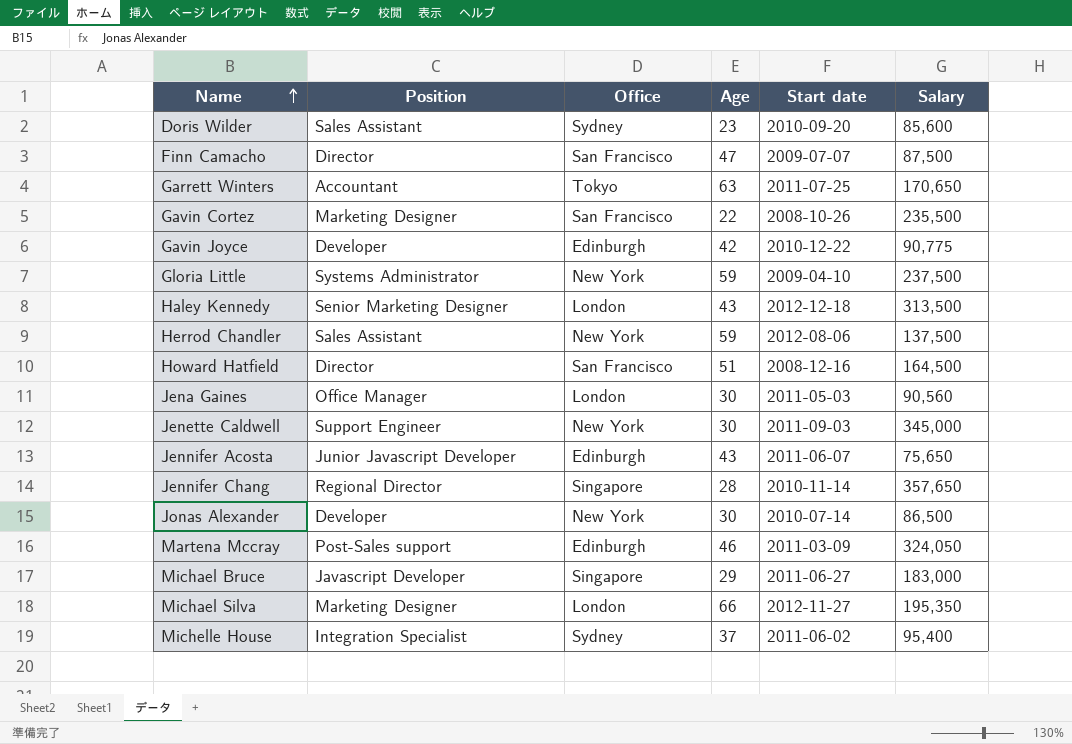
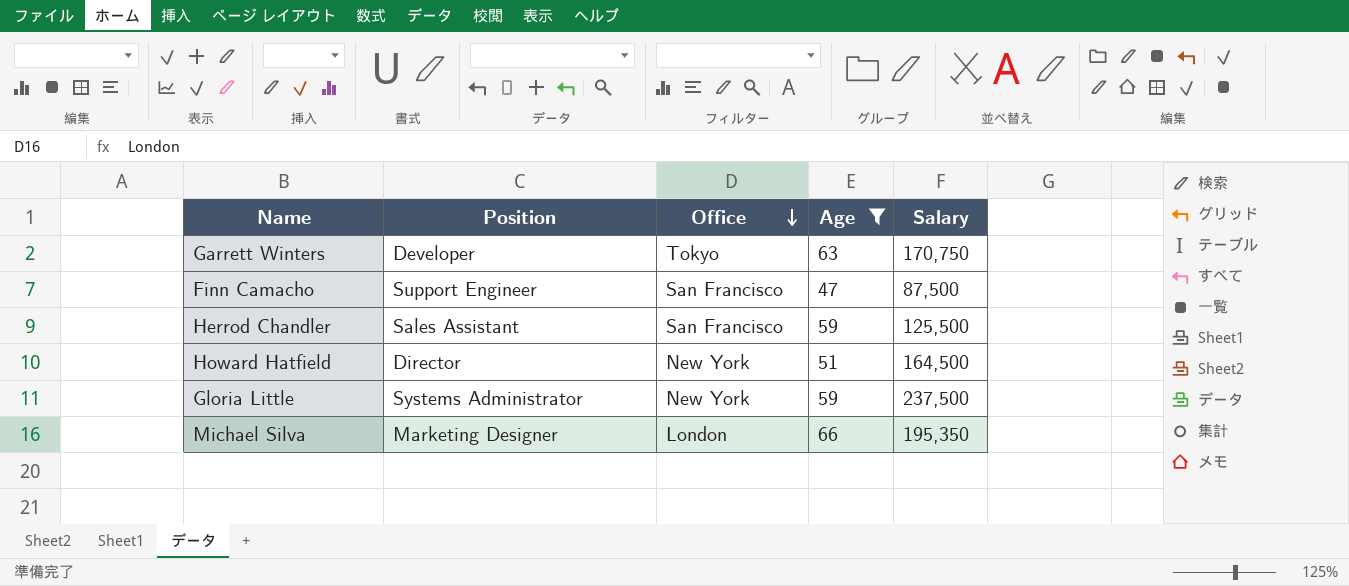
filter: none -> Age >= 47
row order: Name ascending -> Office descending
column Start date | position: 5 -> none
Garrett Winters | Position: Accountant -> Developer
Garrett Winters | Salary: 170,650 -> 170,750
Finn Camacho | Position: Director -> Support Engineer
Herrod Chandler | Office: New York -> San Francisco
Herrod Chandler | Salary: 137,500 -> 125,500
Howard Hatfield | Office: San Francisco -> New York

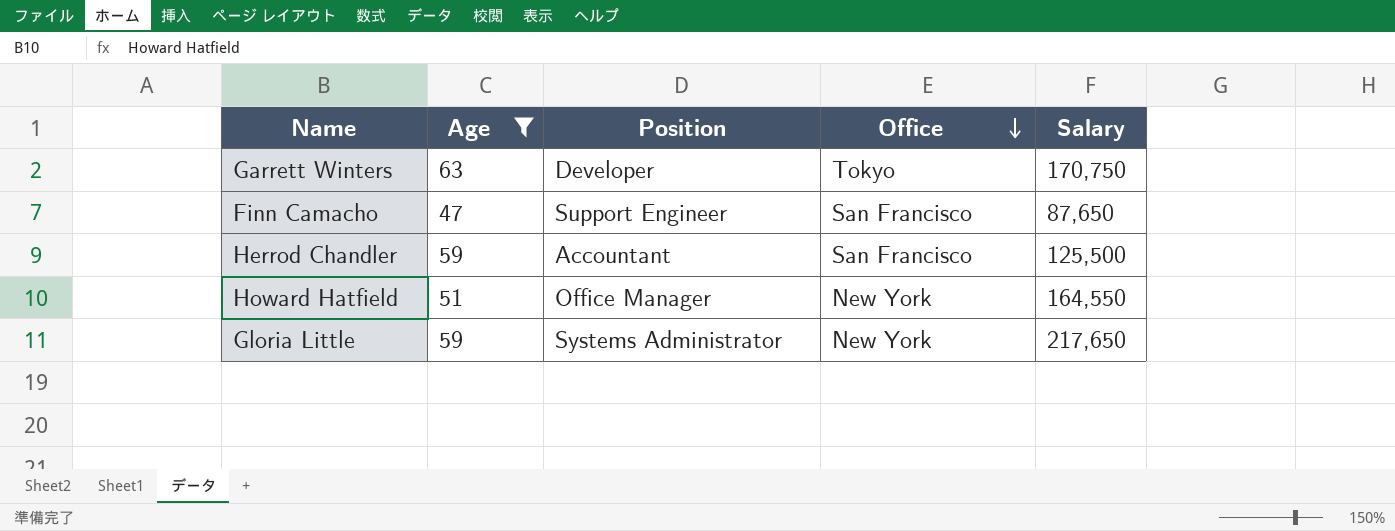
column Age | position: 4 -> 2
row Michael Silva: Marketing Designer | London | 66 | 195,350 -> none
Finn Camacho | Salary: 87,500 -> 87,650
Herrod Chandler | Position: Sales Assistant -> Accountant
Howard Hatfield | Position: Director -> Office Manager
Howard Hatfield | Salary: 164,500 -> 164,550
Gloria Little | Salary: 237,500 -> 217,650

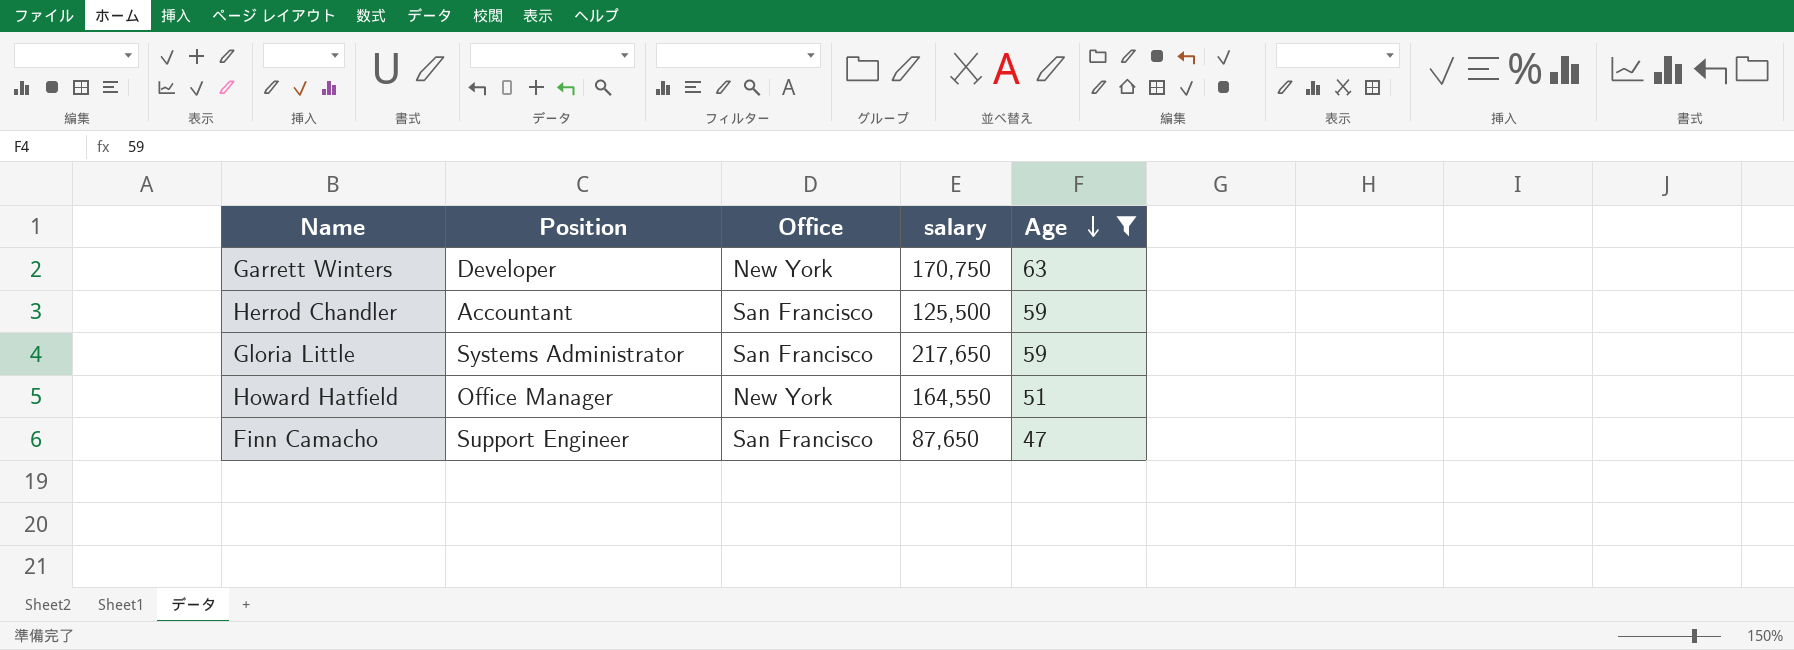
row order: Office descending -> Age descending
column name: Salary -> salary
column Age | position: 2 -> 5
Garrett Winters | Office: Tokyo -> New York
Gloria Little | Office: New York -> San Francisco

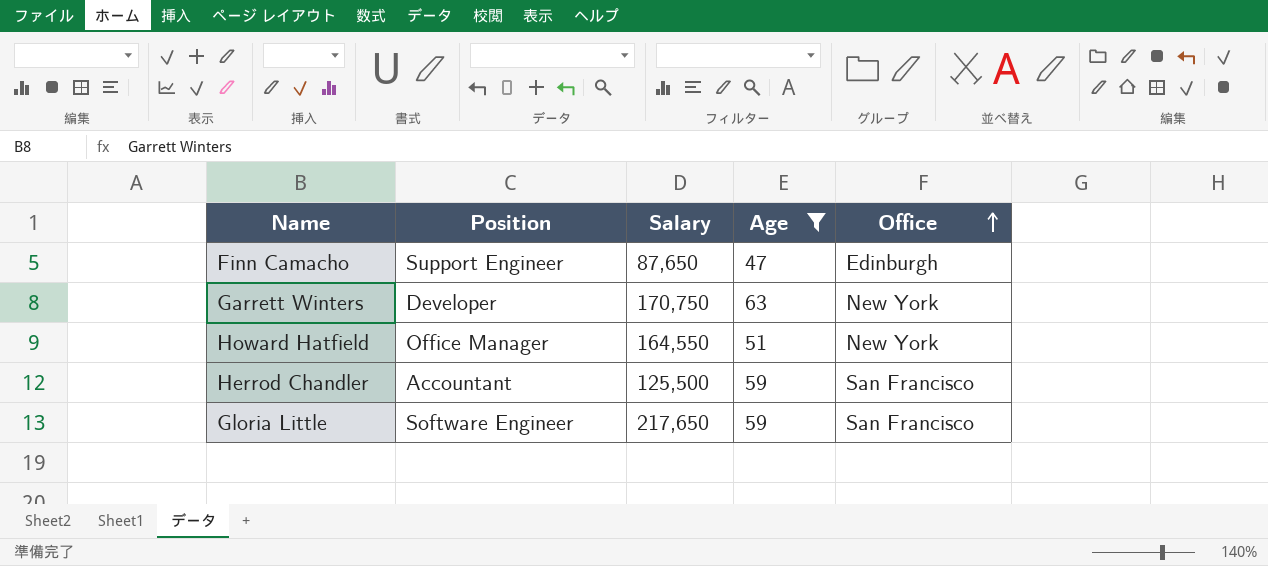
row order: Age descending -> Office ascending
column name: salary -> Salary
column Office | position: 3 -> 5
Finn Camacho | Office: San Francisco -> Edinburgh
Gloria Little | Position: Systems Administrator -> Software Engineer

